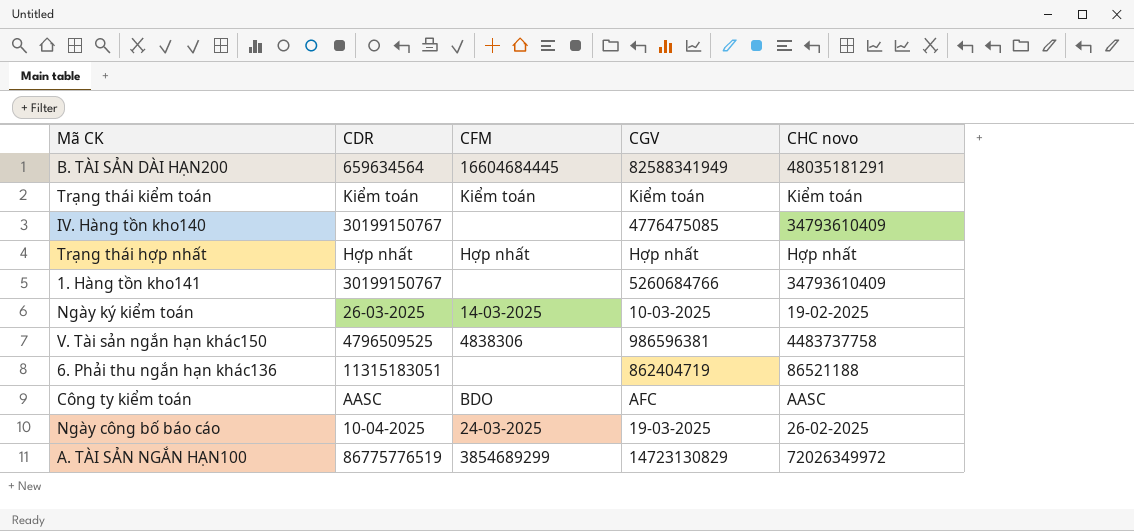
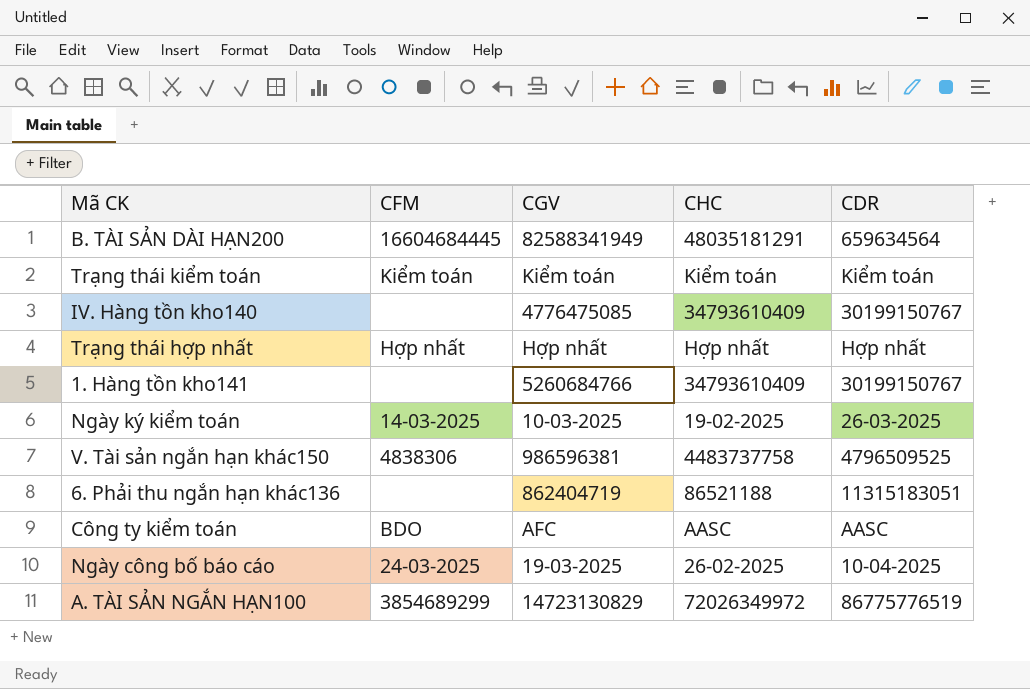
column name: CHC novo -> CHC
column CDR | position: 2 -> 5

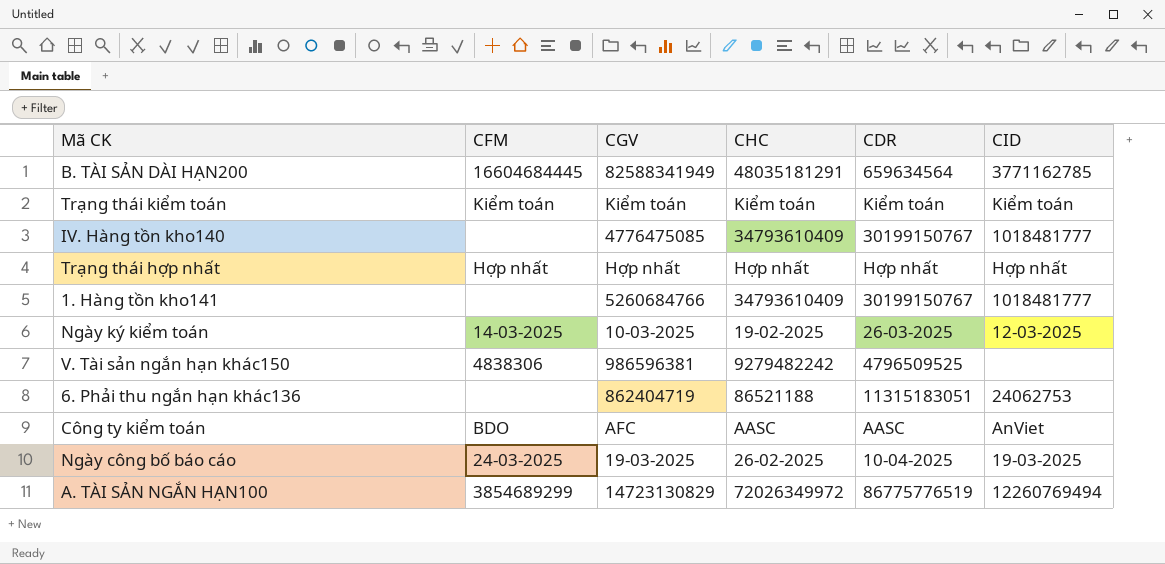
column CID | position: none -> 6
V. Tài sản ngắn hạn khác150 | CHC: 4483737758 -> 9279482242

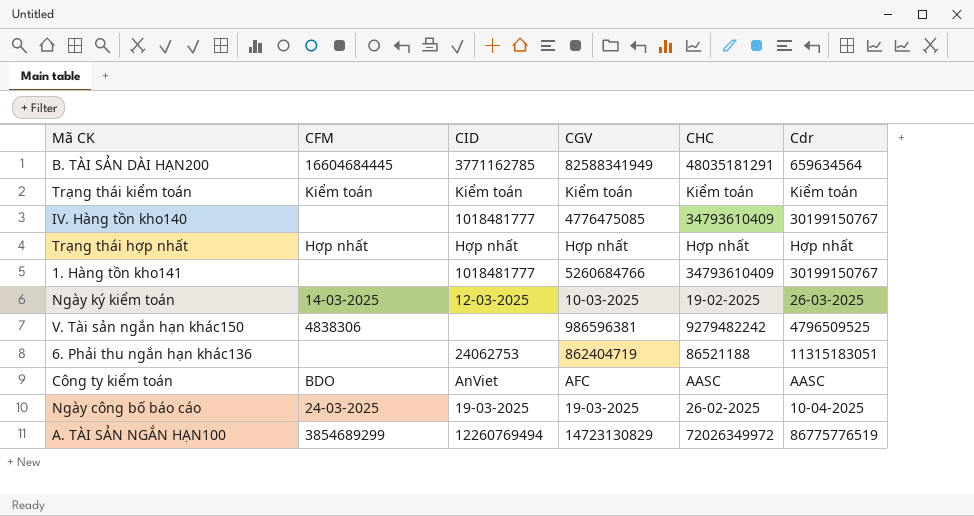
column CID | position: 6 -> 3
column name: CDR -> Cdr

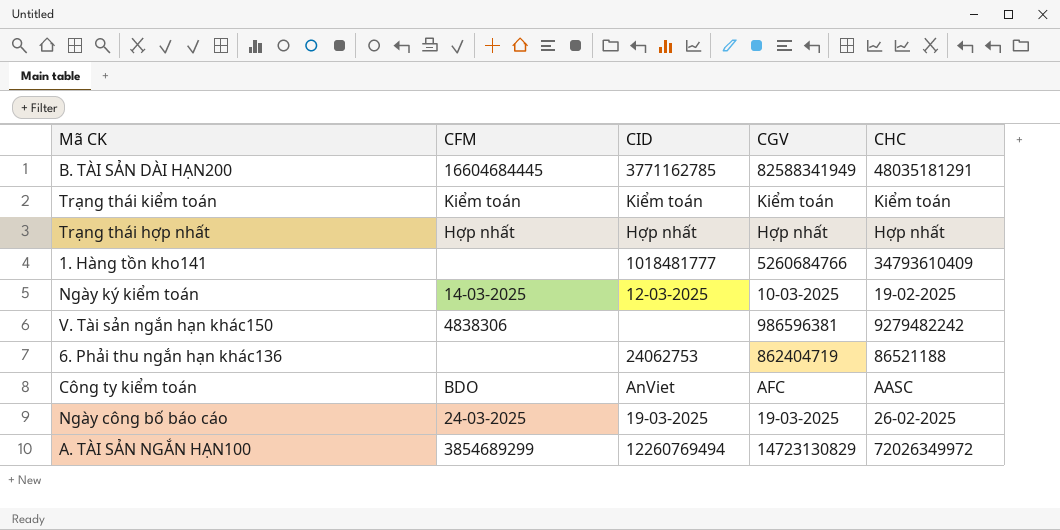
column Cdr | position: 6 -> none
row IV. Hàng tồn kho140: none | 1018481777 | 4776475085 | 34793610409 | 30199150767 -> none

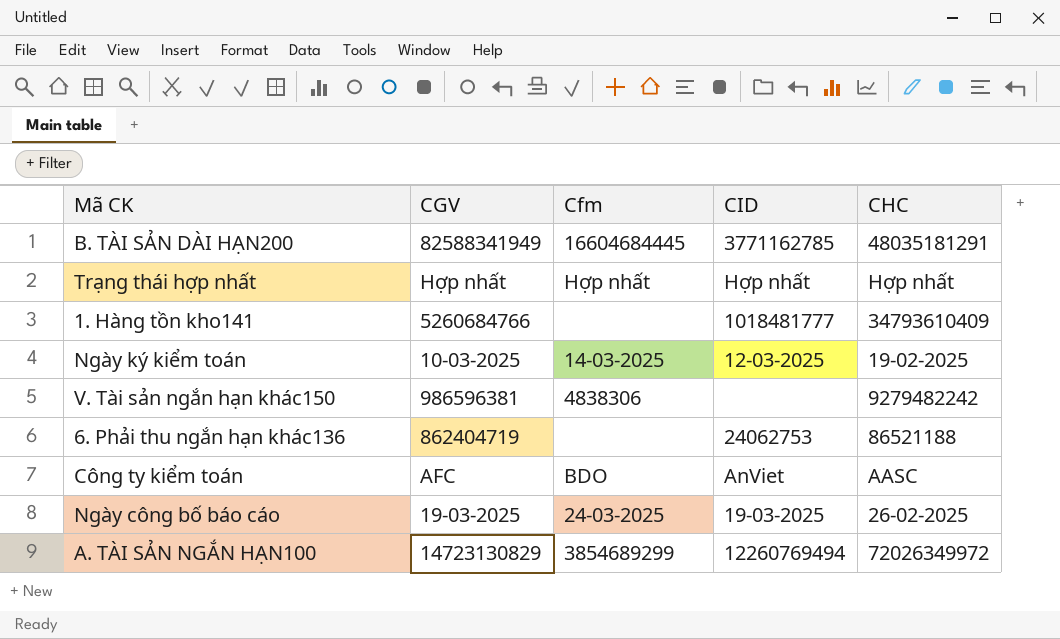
column CGV | position: 4 -> 2
column name: CFM -> Cfm
row Trạng thái kiểm toán: Kiểm toán | Kiểm toán | Kiểm toán | Kiểm toán -> none

